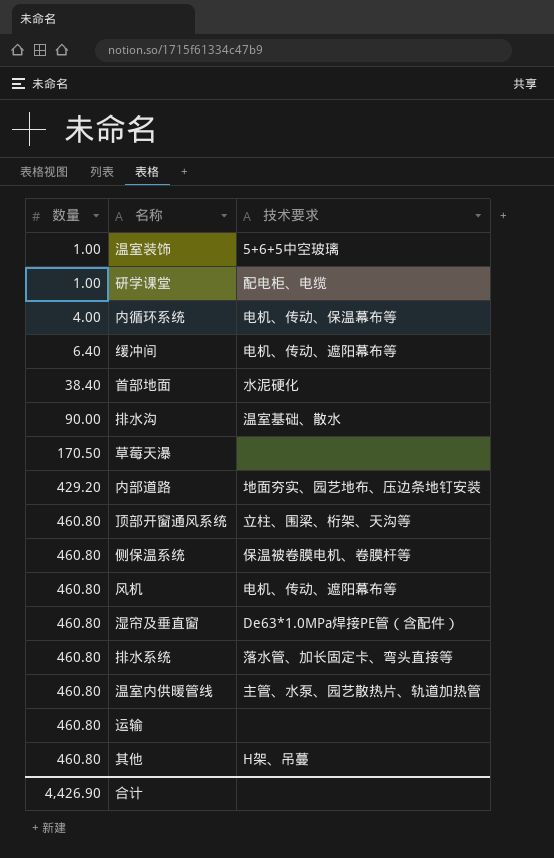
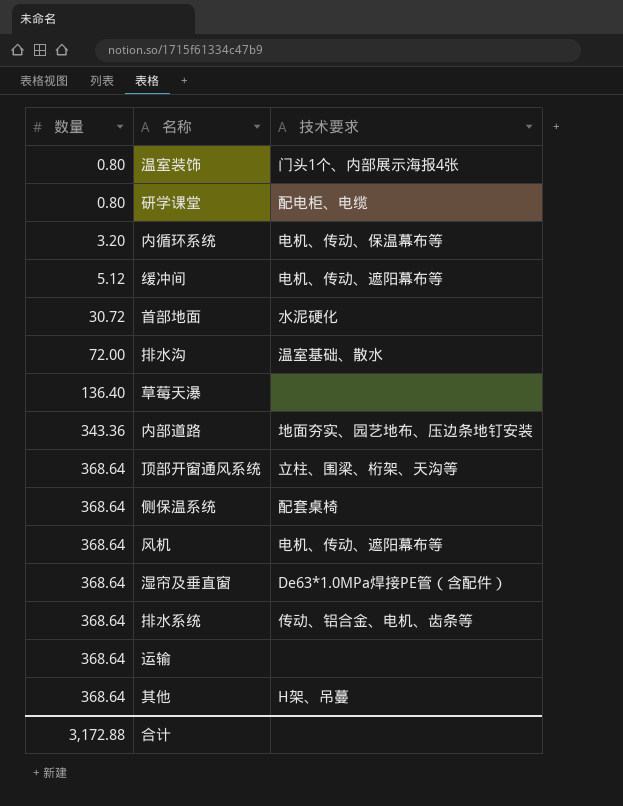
row 温室内供暖管线: 460.80 | 主管、水泵、园艺散热片、轨道加热管 -> none
温室装饰 | 数量: 1.00 -> 0.80
温室装饰 | 技术要求: 5+6+5中空玻璃 -> 门头1个、内部展示海报4张
研学课堂 | 数量: 1.00 -> 0.80
内循环系统 | 数量: 4.00 -> 3.20
缓冲间 | 数量: 6.40 -> 5.12
首部地面 | 数量: 38.40 -> 30.72
排水沟 | 数量: 90.00 -> 72.00
草莓天瀑 | 数量: 170.50 -> 136.40
内部道路 | 数量: 429.20 -> 343.36
顶部开窗通风系统 | 数量: 460.80 -> 368.64
侧保温系统 | 数量: 460.80 -> 368.64
侧保温系统 | 技术要求: 保温被卷膜电机、卷膜杆等 -> 配套桌椅
风机 | 数量: 460.80 -> 368.64
湿帘及垂直窗 | 数量: 460.80 -> 368.64
排水系统 | 数量: 460.80 -> 368.64
排水系统 | 技术要求: 落水管、加长固定卡、弯头直接等 -> 传动、铝合金、电机、齿条等
运输 | 数量: 460.80 -> 368.64
其他 | 数量: 460.80 -> 368.64
合计 | 数量: 4,426.90 -> 3,172.88

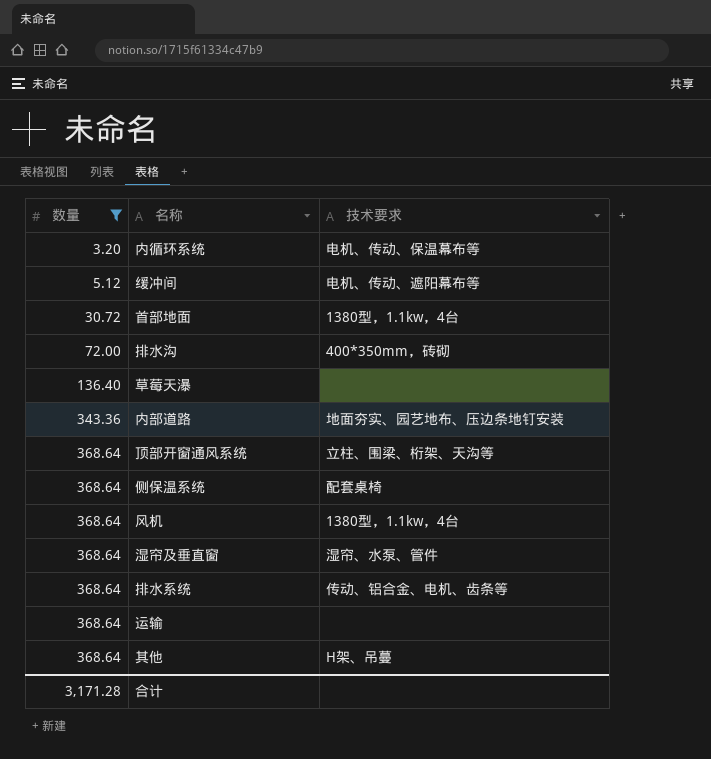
filter: none -> 数量 != 0.80
首部地面 | 技术要求: 水泥硬化 -> 1380型，1.1kw，4台
排水沟 | 技术要求: 温室基础、散水 -> 400*350mm，砖砌
风机 | 技术要求: 电机、传动、遮阳幕布等 -> 1380型，1.1kw，4台
湿帘及垂直窗 | 技术要求: De63*1.0MPa焊接PE管（含配件） -> 湿帘、水泵、管件
合计 | 数量: 3,172.88 -> 3,171.28

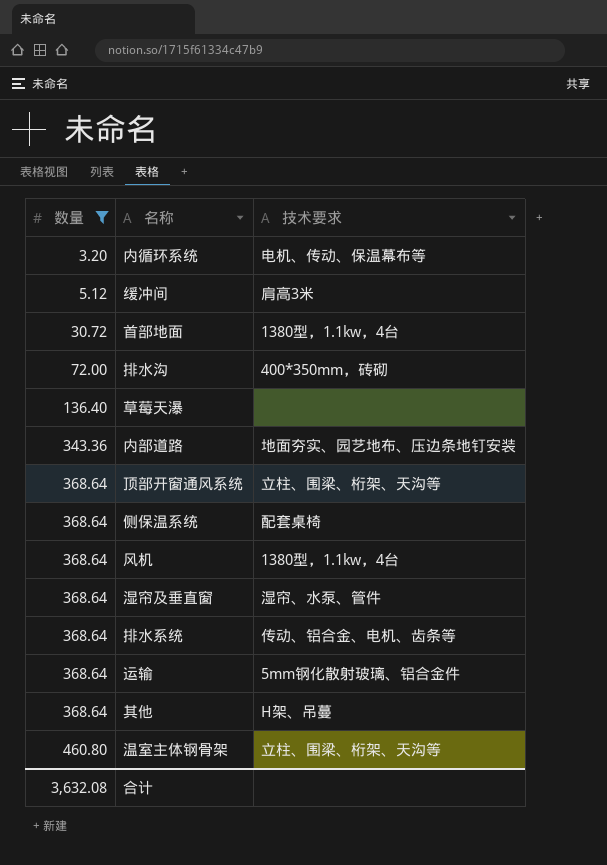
缓冲间 | 技术要求: 电机、传动、遮阳幕布等 -> 肩高3米
运输 | 技术要求: none -> 5mm钢化散射玻璃、铝合金件
row 温室主体钢骨架: none -> 460.80 | 立柱、围梁、桁架、天沟等
合计 | 数量: 3,171.28 -> 3,632.08

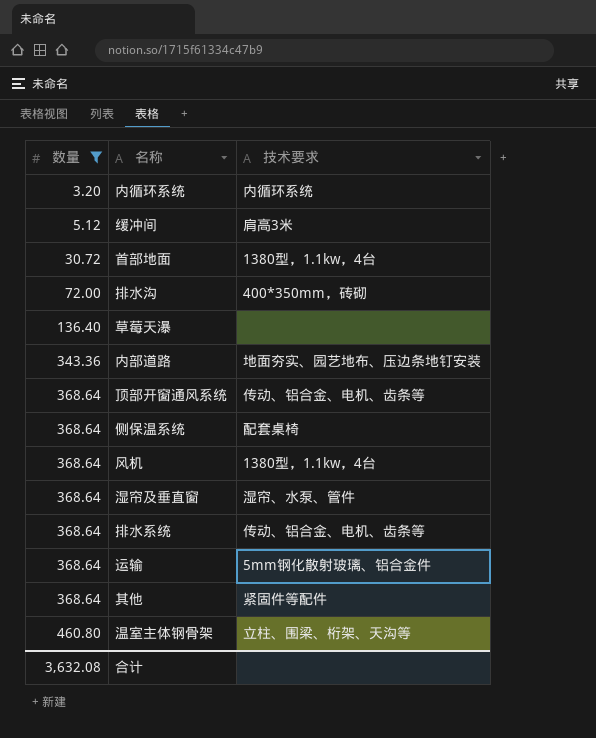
内循环系统 | 技术要求: 电机、传动、保温幕布等 -> 内循环系统
顶部开窗通风系统 | 技术要求: 立柱、围梁、桁架、天沟等 -> 传动、铝合金、电机、齿条等
其他 | 技术要求: H架、吊蔓 -> 紧固件等配件

